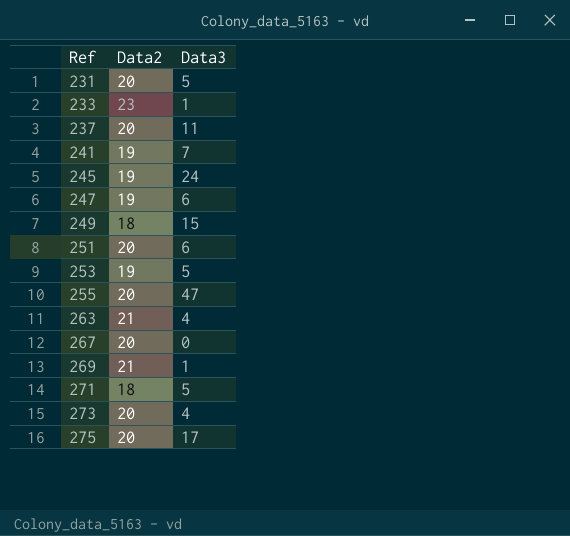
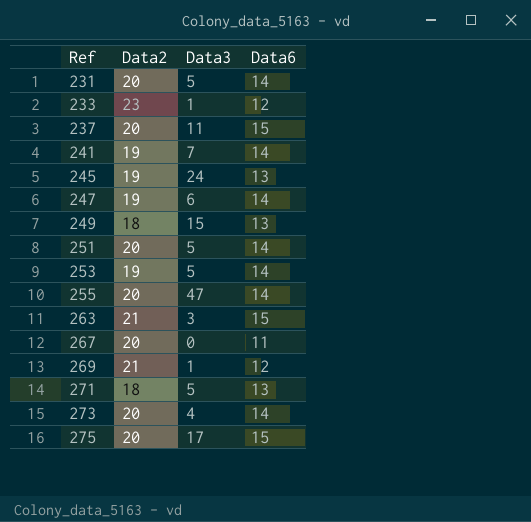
column Data6 | position: none -> 4
251 | Data3: 6 -> 5
263 | Data3: 4 -> 3

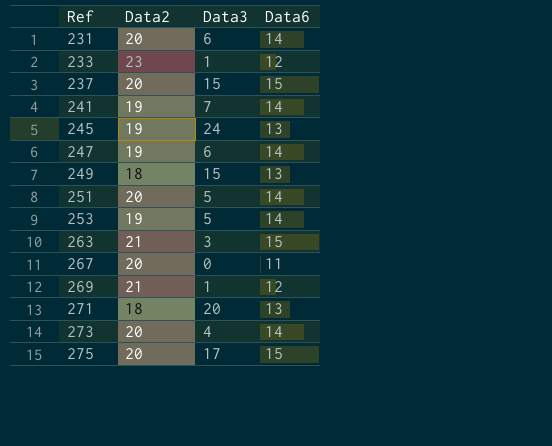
row 255: 20 | 47 | 14 -> none
231 | Data3: 5 -> 6
237 | Data3: 11 -> 15
271 | Data3: 5 -> 20

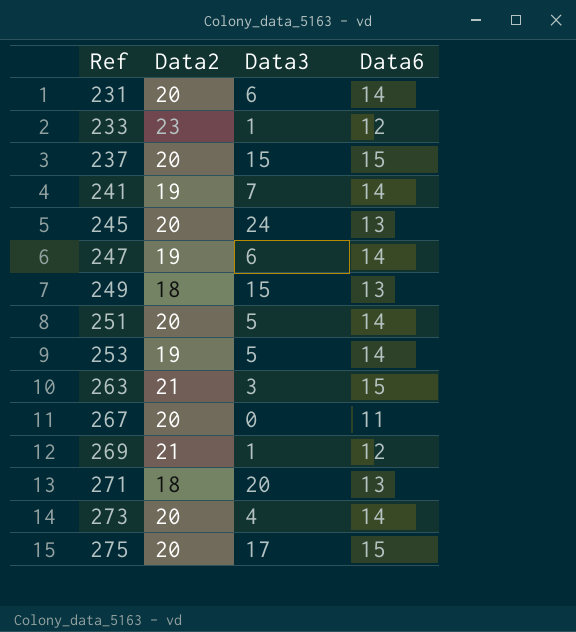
245 | Data2: 19 -> 20

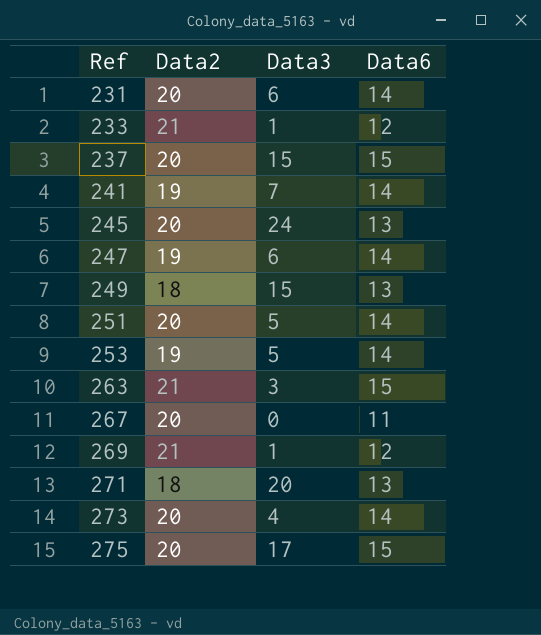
233 | Data2: 23 -> 21

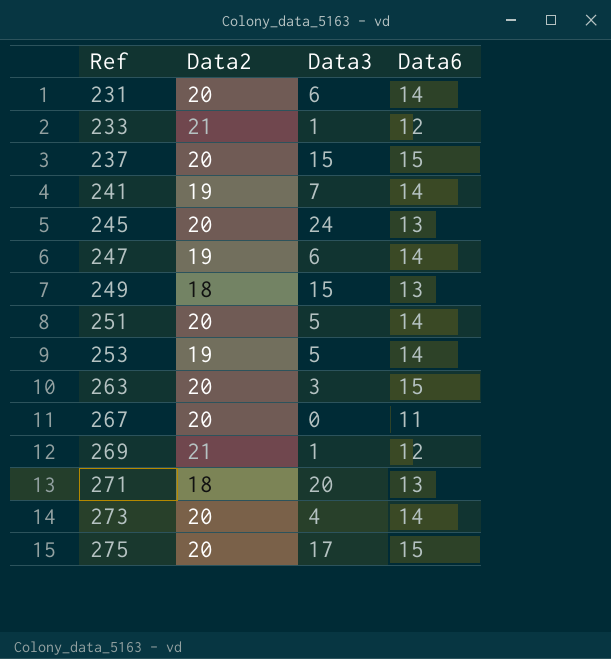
263 | Data2: 21 -> 20

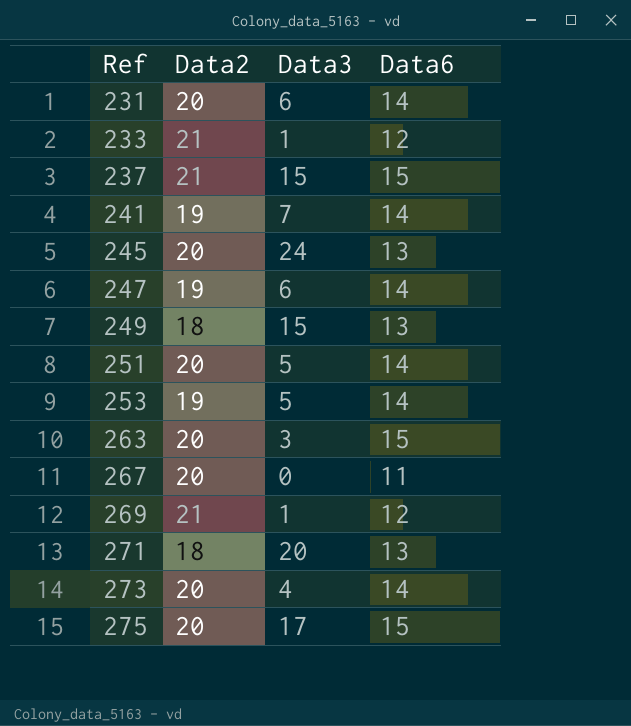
237 | Data2: 20 -> 21

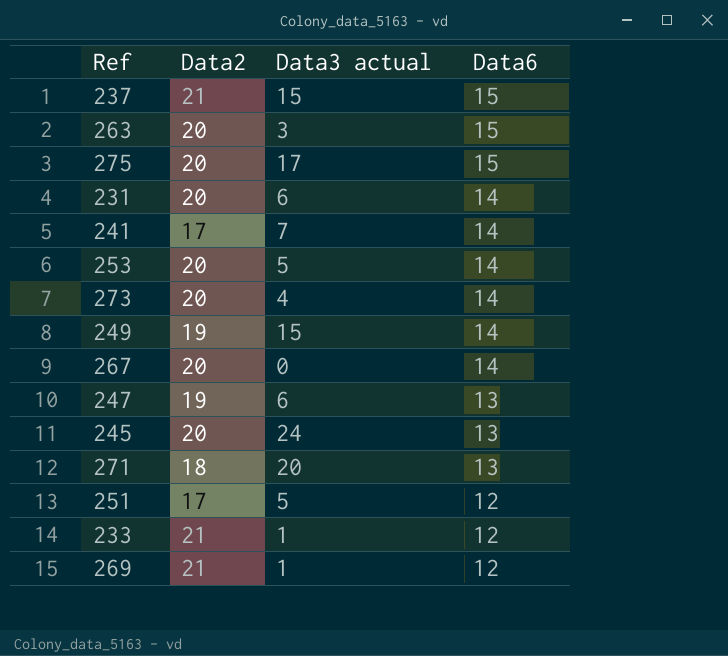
row order: Ref ascending -> Data6 descending
column name: Data3 -> Data3 actual
241 | Data2: 19 -> 17
253 | Data2: 19 -> 20
249 | Data2: 18 -> 19
249 | Data6: 13 -> 14
267 | Data6: 11 -> 14
247 | Data6: 14 -> 13
251 | Data2: 20 -> 17
251 | Data6: 14 -> 12

